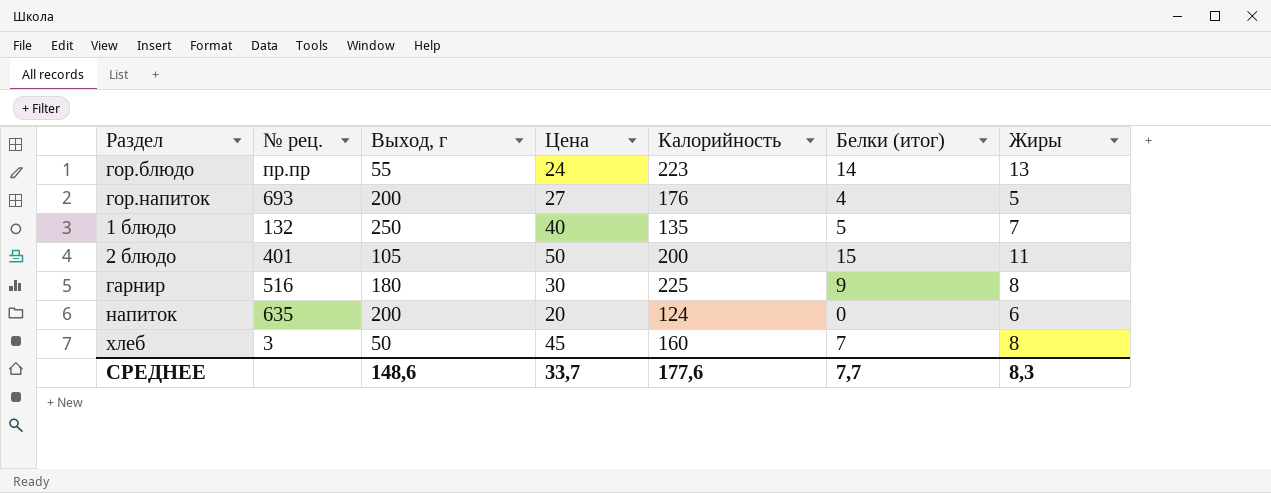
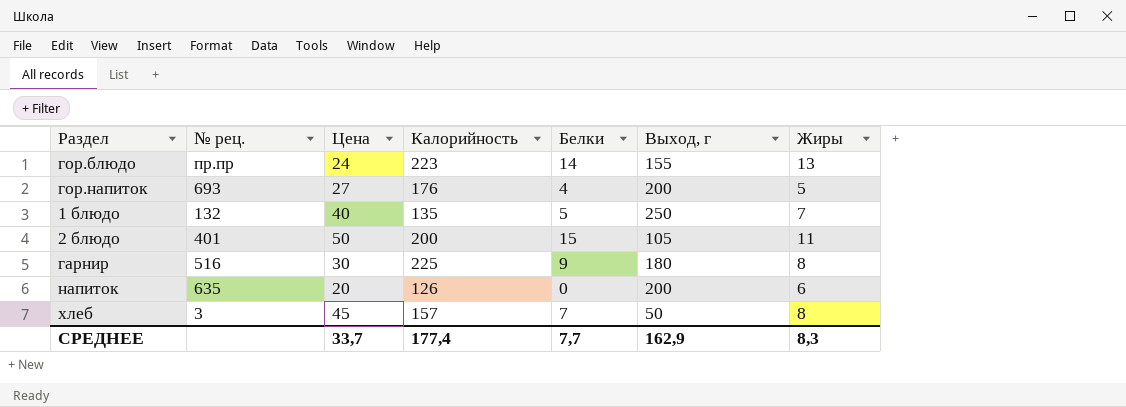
column name: Белки (итог) -> Белки
column Выход, г | position: 3 -> 6
гор.блюдо | Выход, г: 55 -> 155
напиток | Калорийность: 124 -> 126
хлеб | Калорийность: 160 -> 157
СРЕДНЕЕ | Калорийность: 177,6 -> 177,4
СРЕДНЕЕ | Выход, г: 148,6 -> 162,9

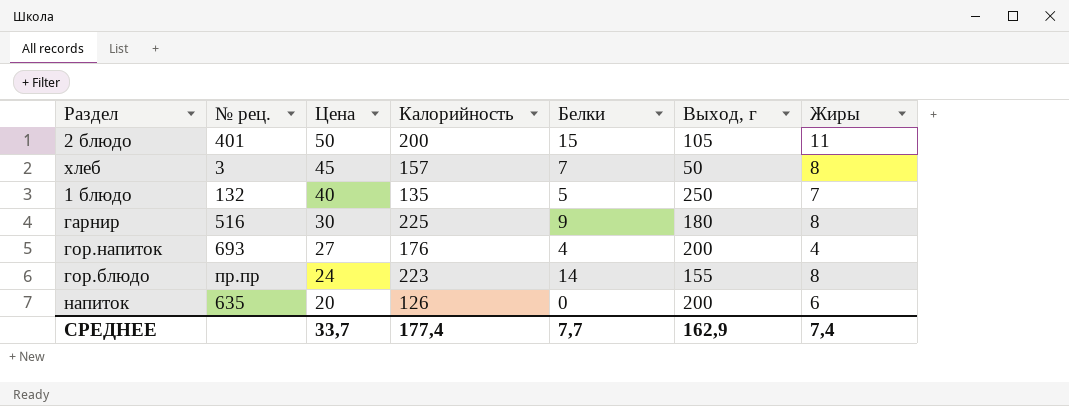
row order: none -> Цена descending
гор.напиток | Жиры: 5 -> 4
гор.блюдо | Жиры: 13 -> 8
СРЕДНЕЕ | Жиры: 8,3 -> 7,4

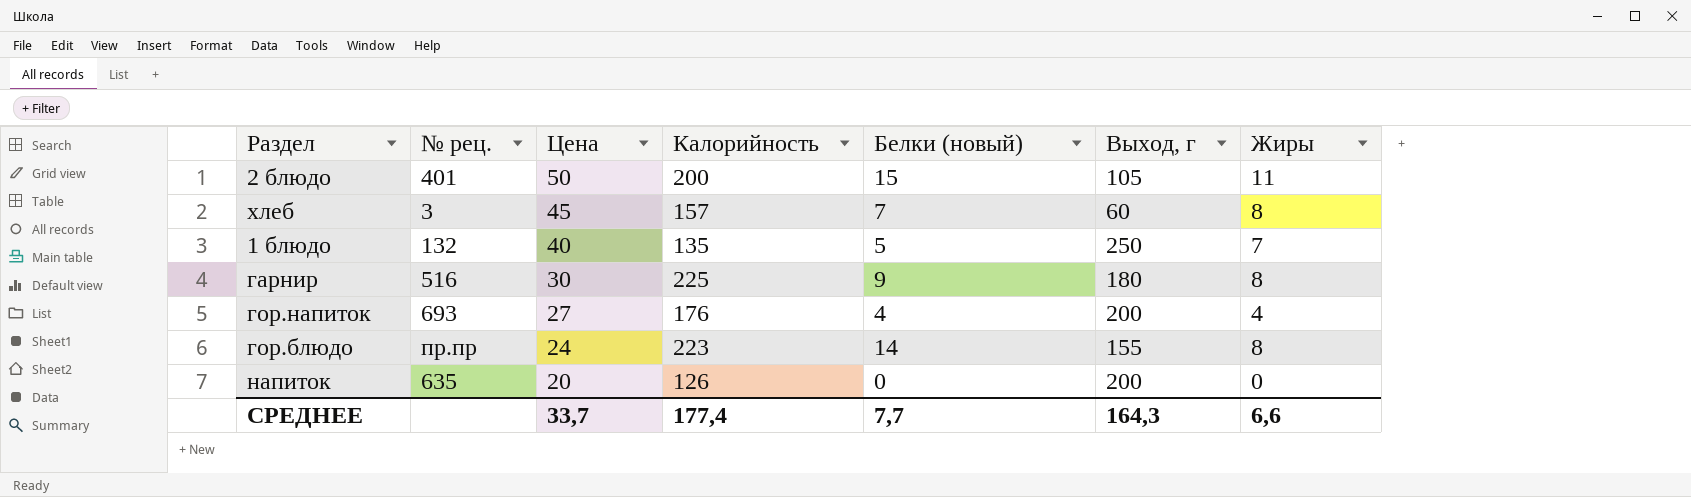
column name: Белки -> Белки (новый)
хлеб | Выход, г: 50 -> 60
напиток | Жиры: 6 -> 0
СРЕДНЕЕ | Выход, г: 162,9 -> 164,3
СРЕДНЕЕ | Жиры: 7,4 -> 6,6

